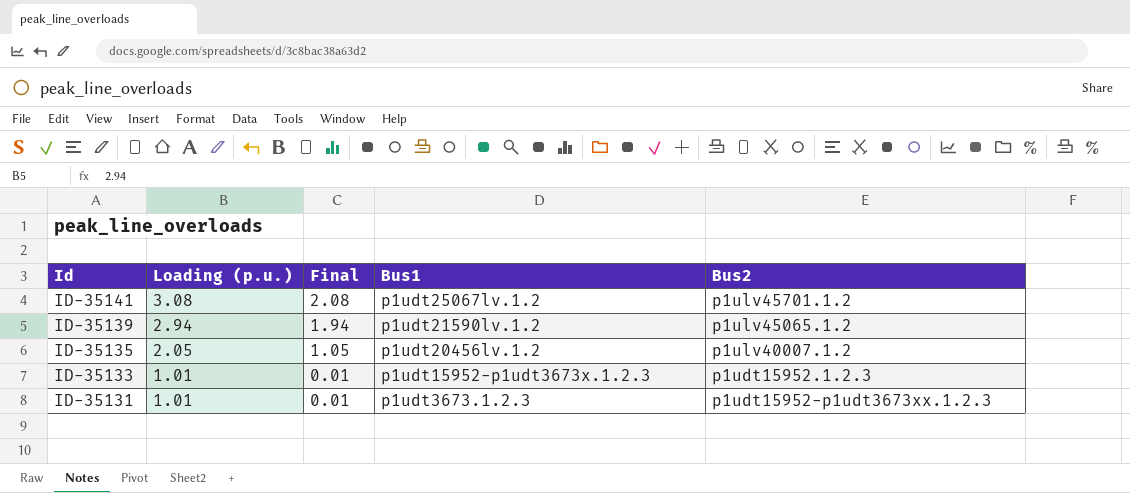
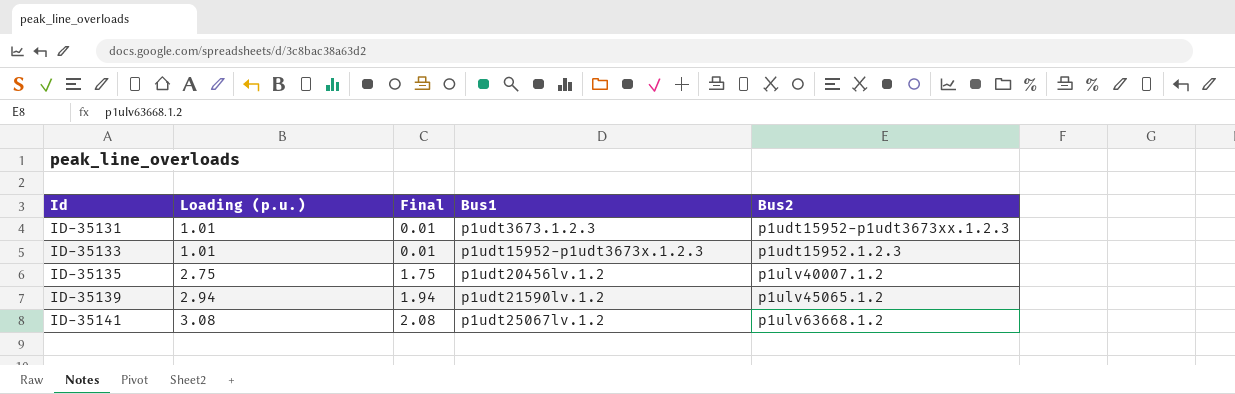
row order: Id descending -> Id ascending
ID-35135 | Loading (p.u.): 2.05 -> 2.75
ID-35135 | Final: 1.05 -> 1.75
ID-35141 | Bus2: p1ulv45701.1.2 -> p1ulv63668.1.2

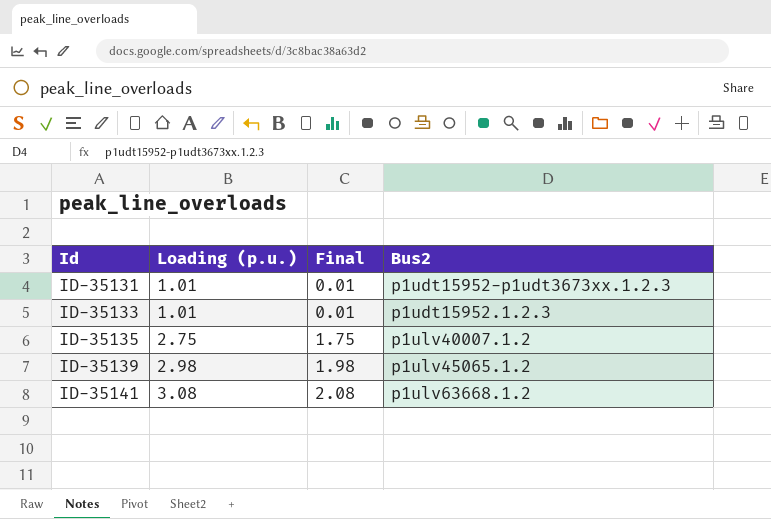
column Bus1 | position: 4 -> none
ID-35139 | Loading (p.u.): 2.94 -> 2.98
ID-35139 | Final: 1.94 -> 1.98

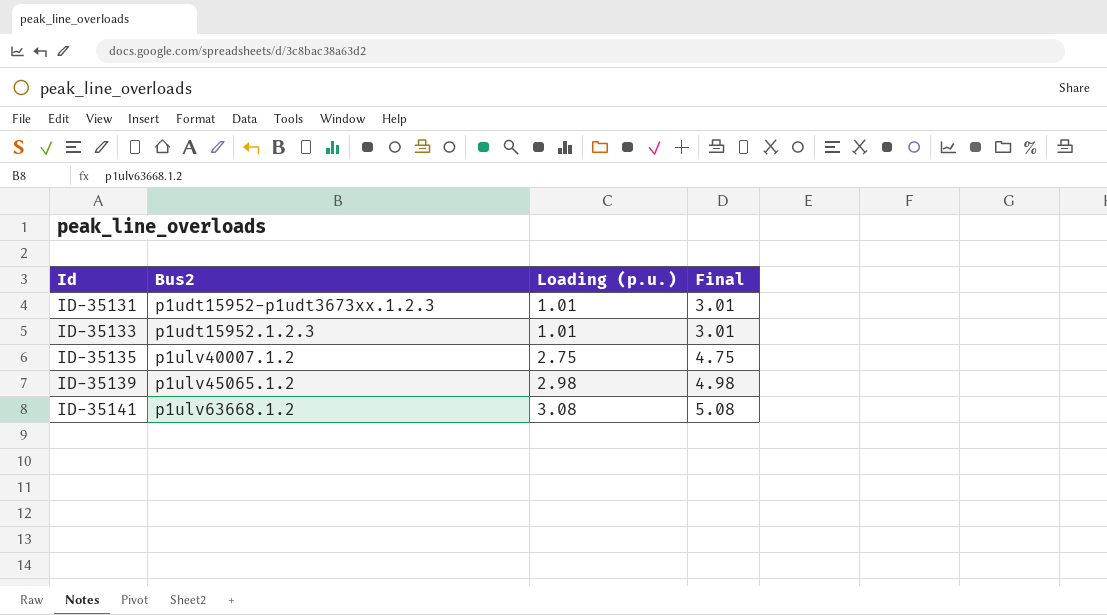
column Bus2 | position: 4 -> 2
column Final | formula: [Loading (p.u.)] - 1 -> [Loading (p.u.)] + 2

